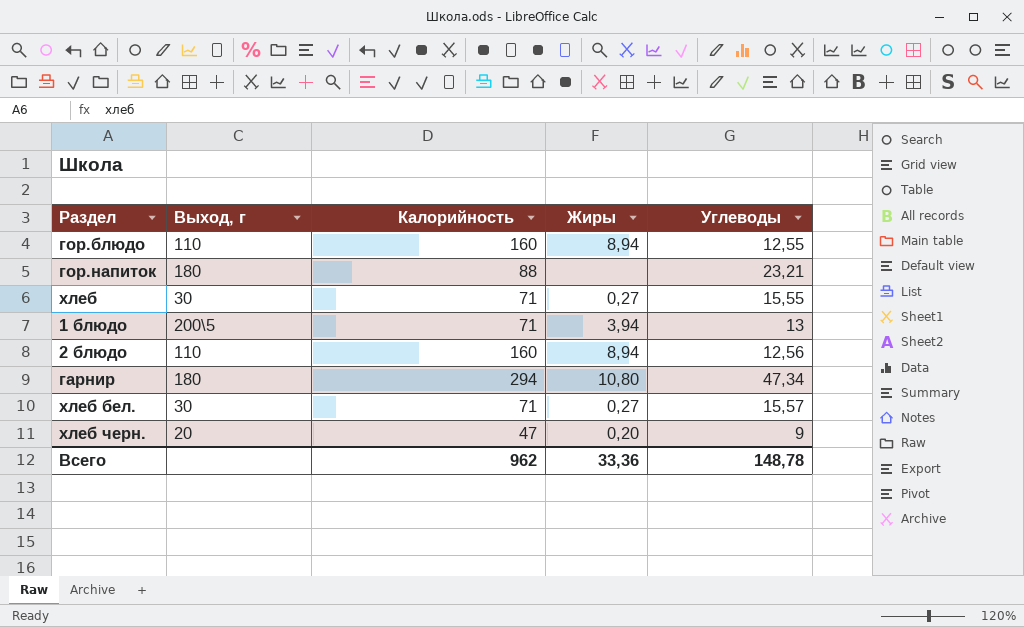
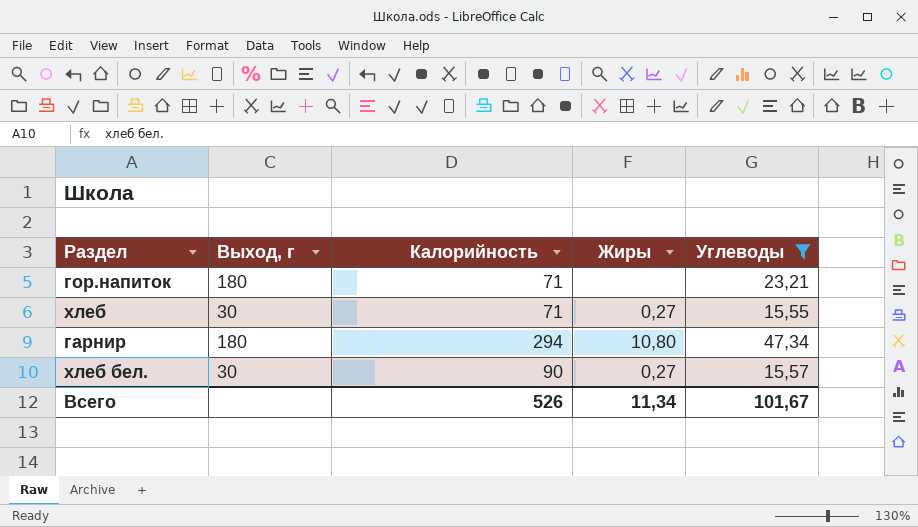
filter: none -> Углеводы >= 15,55
гор.напиток | Калорийность: 88 -> 71
хлеб бел. | Калорийность: 71 -> 90
Всего | Калорийность: 962 -> 526
Всего | Жиры: 33,36 -> 11,34
Всего | Углеводы: 148,78 -> 101,67

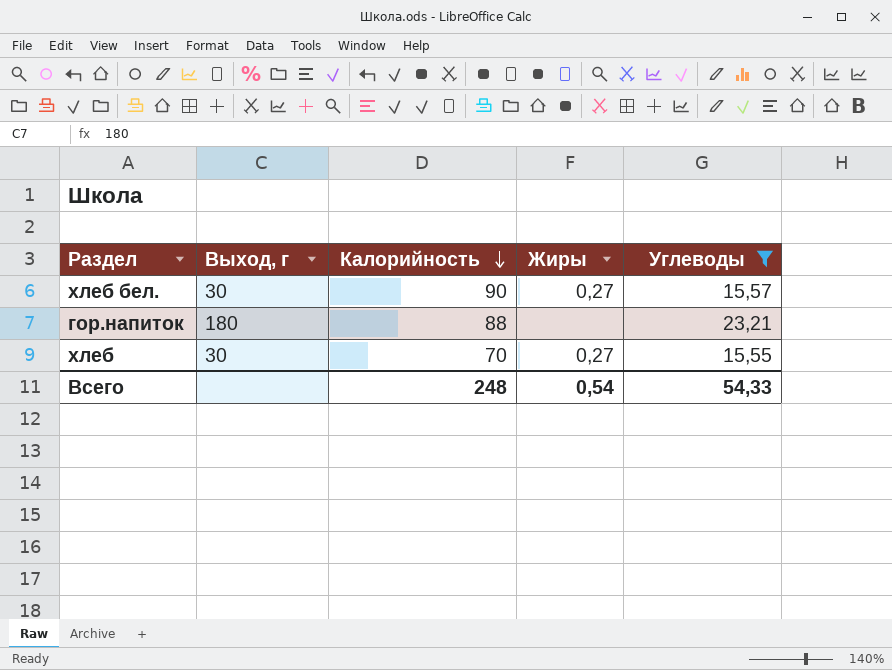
row order: none -> Калорийность descending
row гарнир: 180 | 294 | 10,80 | 47,34 -> none
гор.напиток | Калорийность: 71 -> 88
хлеб | Калорийность: 71 -> 70
Всего | Калорийность: 526 -> 248
Всего | Жиры: 11,34 -> 0,54
Всего | Углеводы: 101,67 -> 54,33

